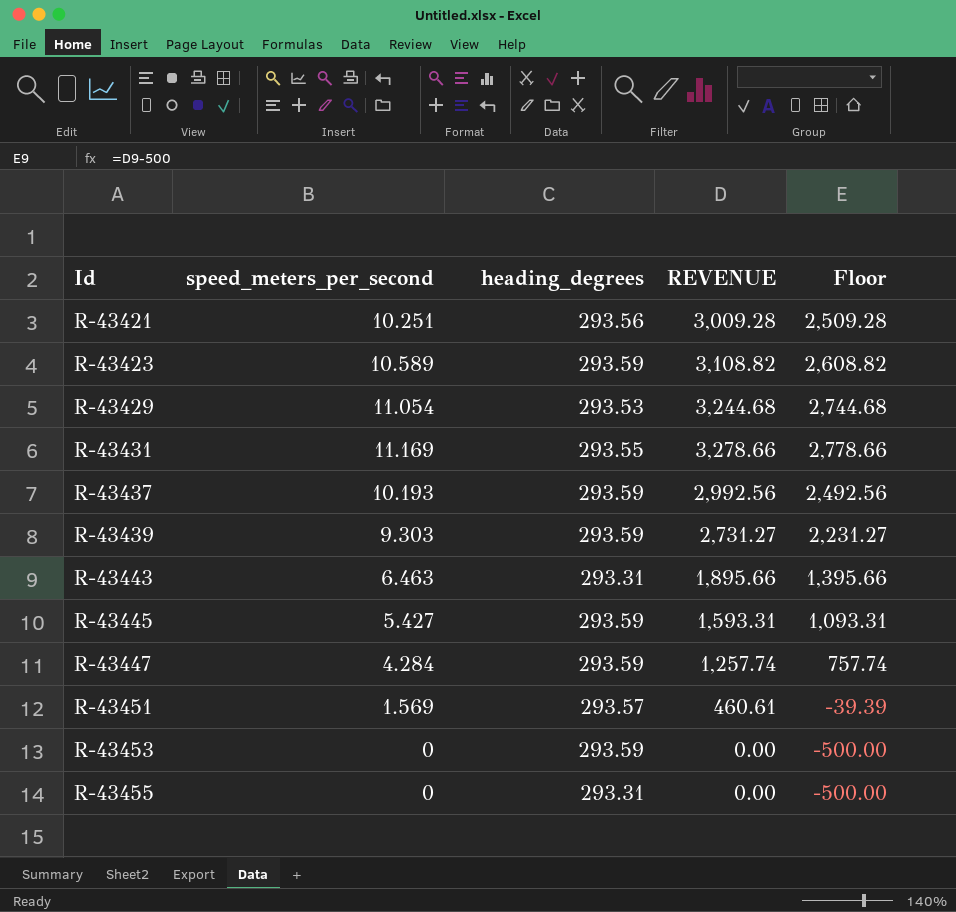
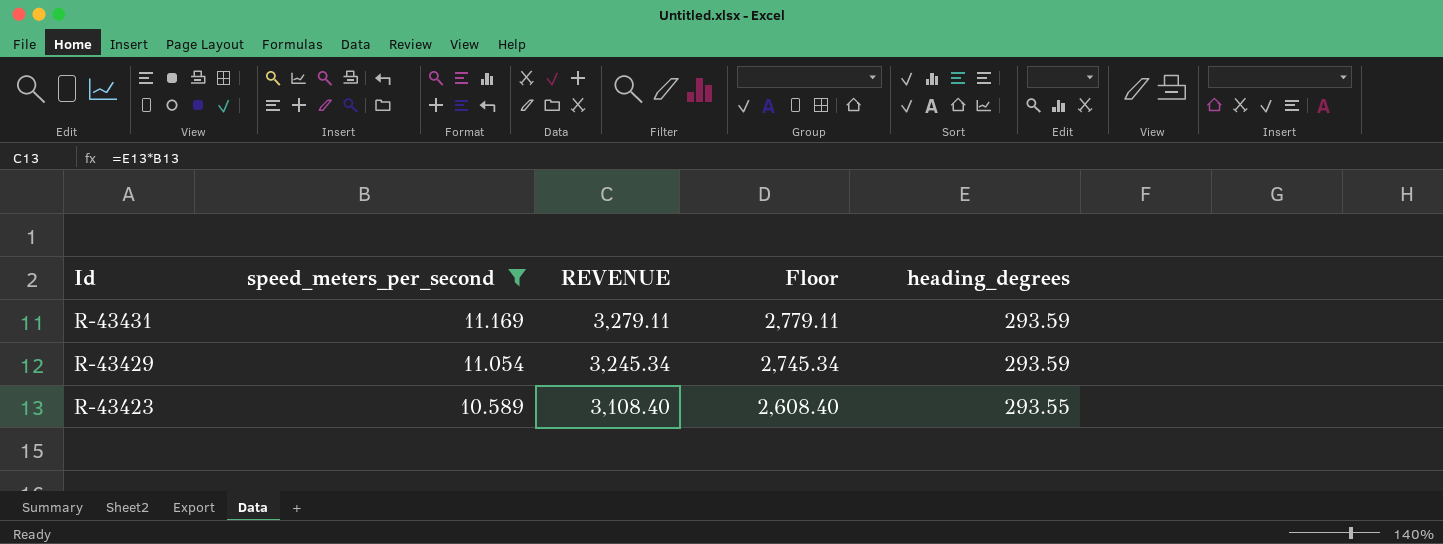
filter: none -> speed_meters_per_second >= 10.589
row order: Id ascending -> Id descending
column heading_degrees | position: 3 -> 5
R-43431 | REVENUE: 3,278.66 -> 3,279.11
R-43431 | Floor: 2,778.66 -> 2,779.11
R-43431 | heading_degrees: 293.55 -> 293.59
R-43429 | REVENUE: 3,244.68 -> 3,245.34
R-43429 | Floor: 2,744.68 -> 2,745.34
R-43429 | heading_degrees: 293.53 -> 293.59
R-43423 | REVENUE: 3,108.82 -> 3,108.40
R-43423 | Floor: 2,608.82 -> 2,608.40
R-43423 | heading_degrees: 293.59 -> 293.55

